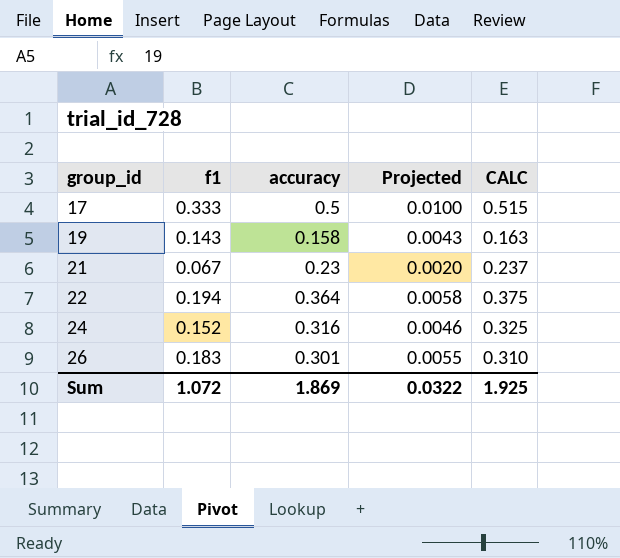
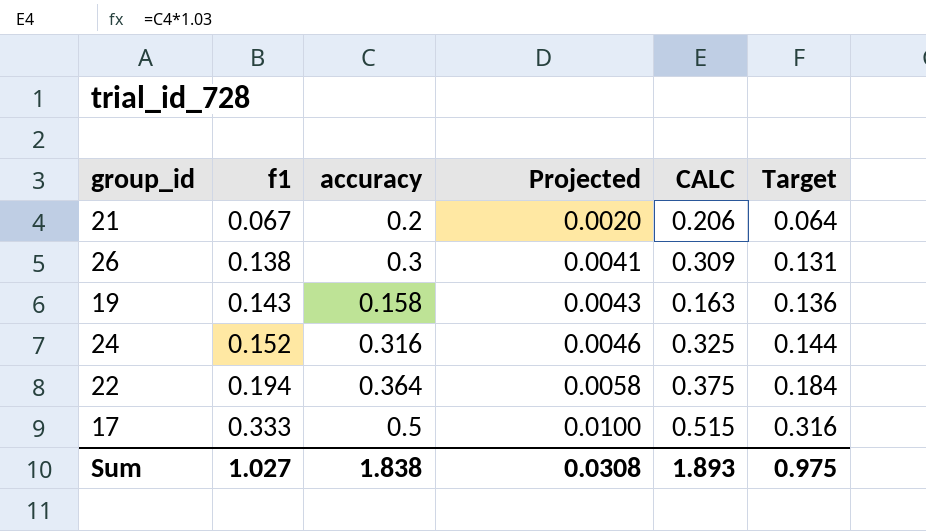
row order: group_id ascending -> f1 ascending
column Target | formula: none -> [f1] * 0.95
21 | accuracy: 0.23 -> 0.2
21 | CALC: 0.237 -> 0.206
26 | f1: 0.183 -> 0.138
26 | accuracy: 0.301 -> 0.3
26 | Projected: 0.0055 -> 0.0041
26 | CALC: 0.310 -> 0.309
Sum | f1: 1.072 -> 1.027
Sum | accuracy: 1.869 -> 1.838
Sum | Projected: 0.0322 -> 0.0308
Sum | CALC: 1.925 -> 1.893

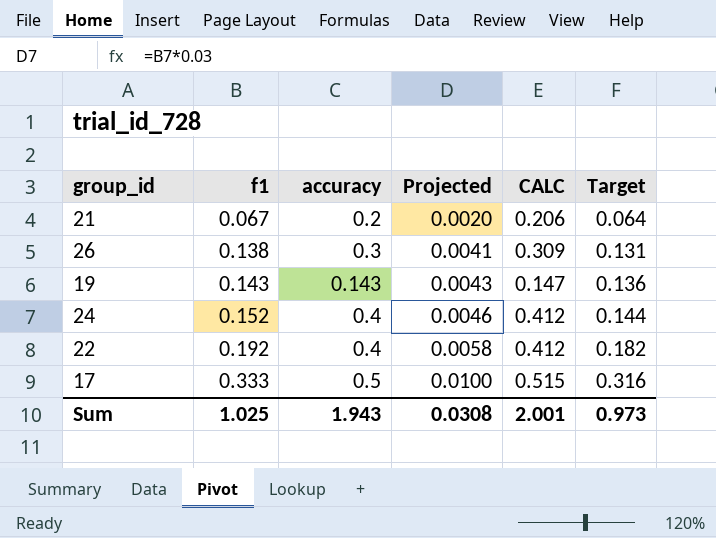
19 | accuracy: 0.158 -> 0.143
19 | CALC: 0.163 -> 0.147
24 | accuracy: 0.316 -> 0.4
24 | CALC: 0.325 -> 0.412
22 | f1: 0.194 -> 0.192
22 | accuracy: 0.364 -> 0.4
22 | CALC: 0.375 -> 0.412
22 | Target: 0.184 -> 0.182
Sum | f1: 1.027 -> 1.025
Sum | accuracy: 1.838 -> 1.943
Sum | CALC: 1.893 -> 2.001
Sum | Target: 0.975 -> 0.973

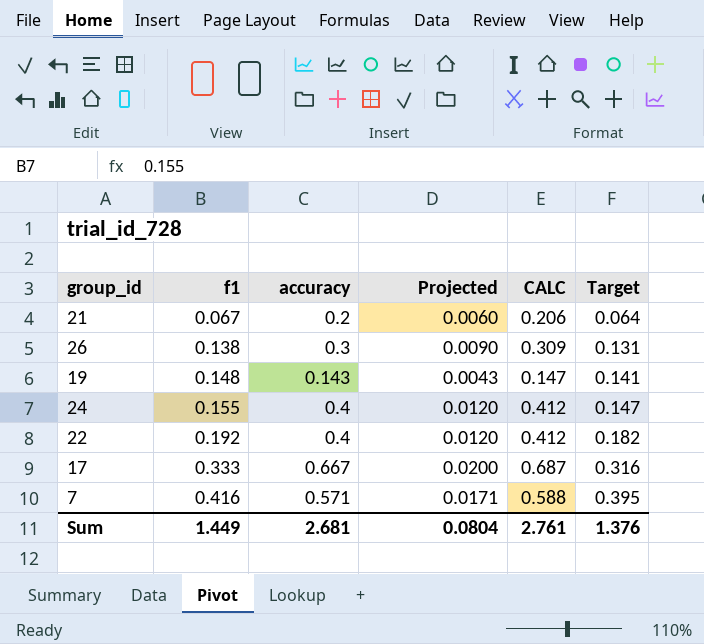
column Projected | formula: [f1] * 0.03 -> [accuracy] * 0.03
19 | f1: 0.143 -> 0.148
19 | Target: 0.136 -> 0.141
24 | f1: 0.152 -> 0.155
24 | Target: 0.144 -> 0.147
17 | accuracy: 0.5 -> 0.667
17 | CALC: 0.515 -> 0.687
row 7: none -> 0.416 | 0.571 | 0.0171 | 0.588 | 0.395
Sum | f1: 1.025 -> 1.449
Sum | accuracy: 1.943 -> 2.681
Sum | Projected: 0.0308 -> 0.0804
Sum | CALC: 2.001 -> 2.761
Sum | Target: 0.973 -> 1.376

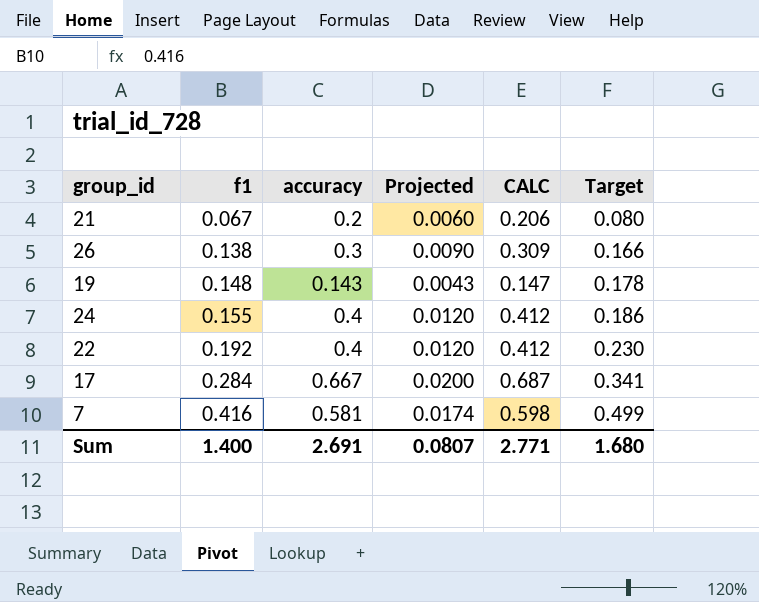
column Target | formula: [f1] * 0.95 -> [f1] * 1.2
17 | f1: 0.333 -> 0.284
7 | accuracy: 0.571 -> 0.581
7 | Projected: 0.0171 -> 0.0174
7 | CALC: 0.588 -> 0.598
Sum | f1: 1.449 -> 1.400
Sum | accuracy: 2.681 -> 2.691
Sum | Projected: 0.0804 -> 0.0807
Sum | CALC: 2.761 -> 2.771
Sum | Target: 1.376 -> 1.680

